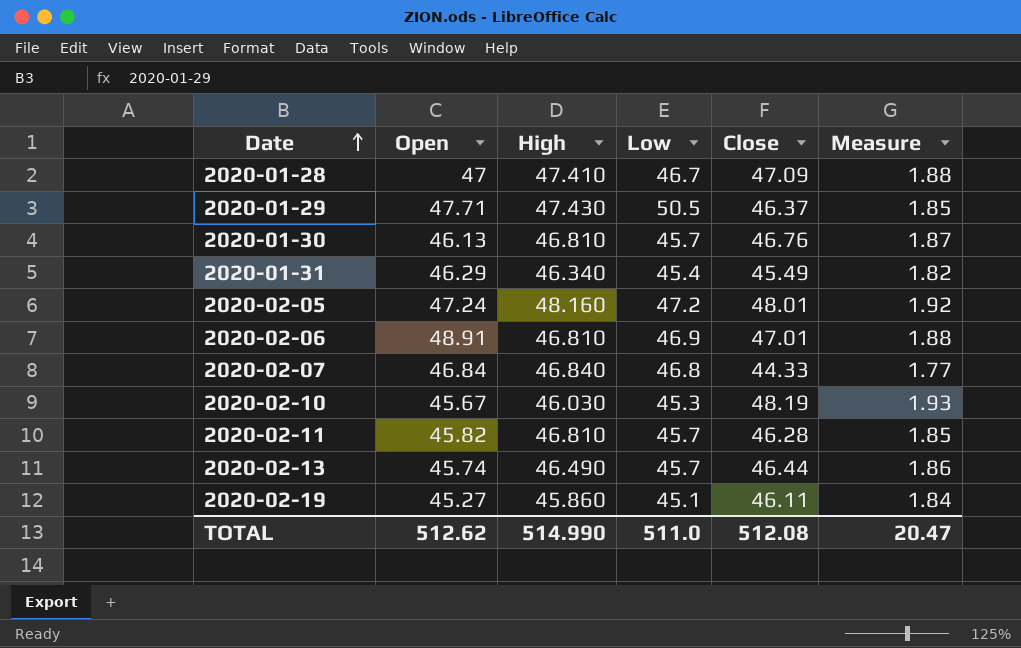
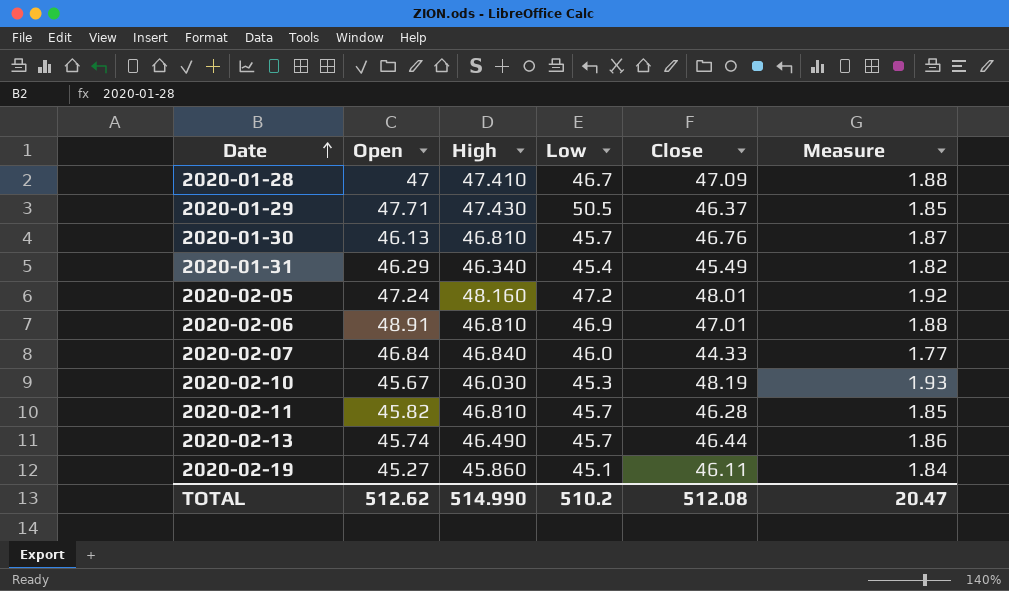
2020-02-07 | Low: 46.8 -> 46.0
TOTAL | Low: 511.0 -> 510.2

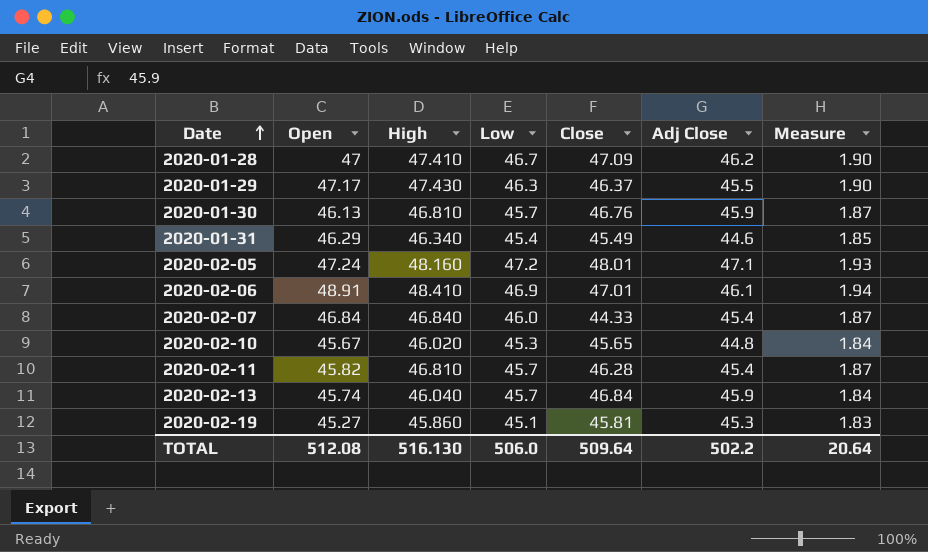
column Adj Close | position: none -> 6
column Measure | formula: [Close] * 0.04 -> [High] * 0.04
2020-01-29 | Open: 47.71 -> 47.17
2020-01-29 | Low: 50.5 -> 46.3
2020-02-06 | High: 46.810 -> 48.410
2020-02-10 | High: 46.030 -> 46.020
2020-02-10 | Close: 48.19 -> 45.65
2020-02-13 | High: 46.490 -> 46.040
2020-02-13 | Close: 46.44 -> 46.84
2020-02-19 | Close: 46.11 -> 45.81
TOTAL | Open: 512.62 -> 512.08
TOTAL | High: 514.990 -> 516.130
TOTAL | Low: 510.2 -> 506.0
TOTAL | Close: 512.08 -> 509.64
TOTAL | Measure: 20.47 -> 20.64

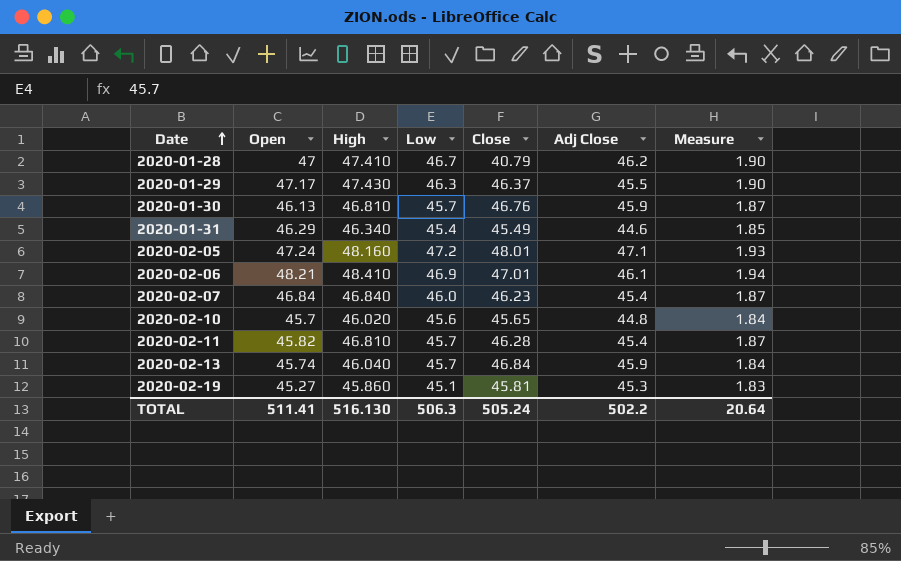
2020-01-28 | Close: 47.09 -> 40.79
2020-02-06 | Open: 48.91 -> 48.21
2020-02-07 | Close: 44.33 -> 46.23
2020-02-10 | Open: 45.67 -> 45.7
2020-02-10 | Low: 45.3 -> 45.6
TOTAL | Open: 512.08 -> 511.41
TOTAL | Low: 506.0 -> 506.3
TOTAL | Close: 509.64 -> 505.24

